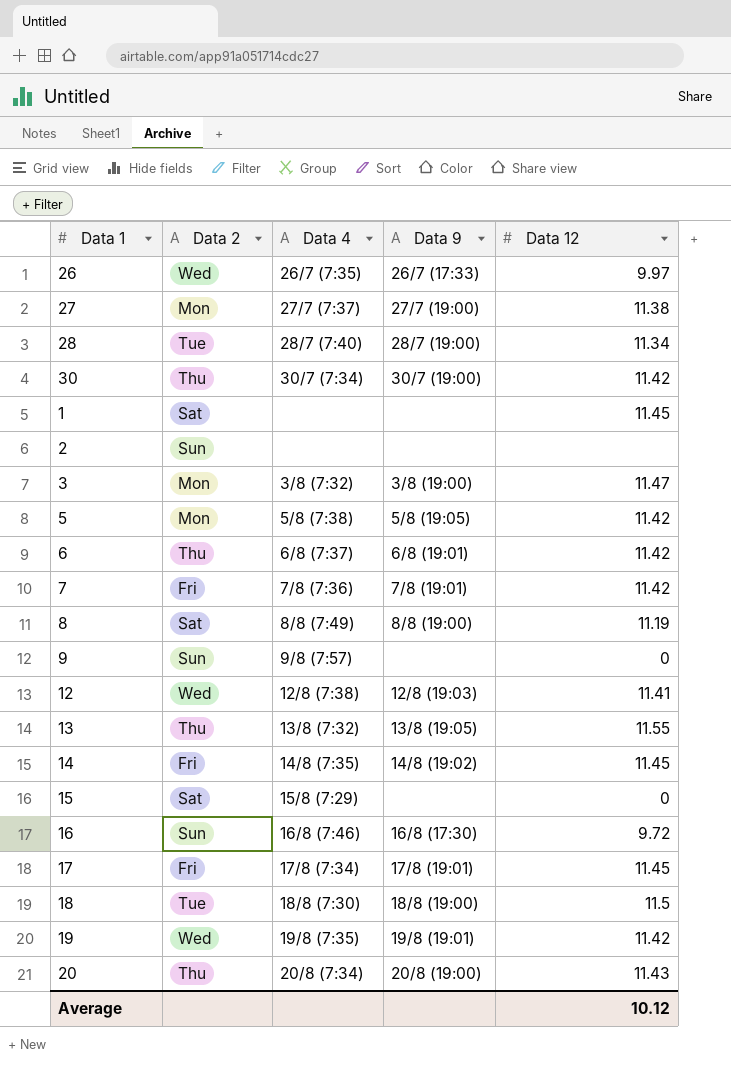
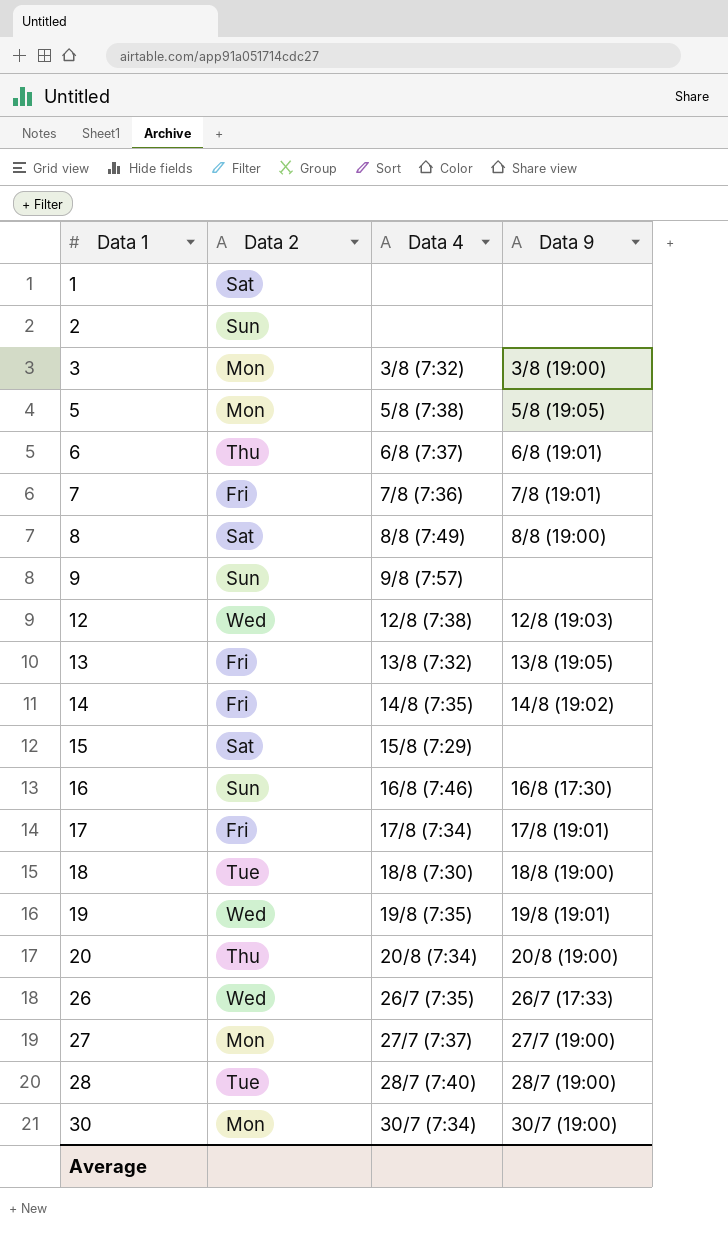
row order: none -> Data 1 ascending
column Data 12 | position: 5 -> none
13 | Data 2: Thu -> Fri
30 | Data 2: Thu -> Mon

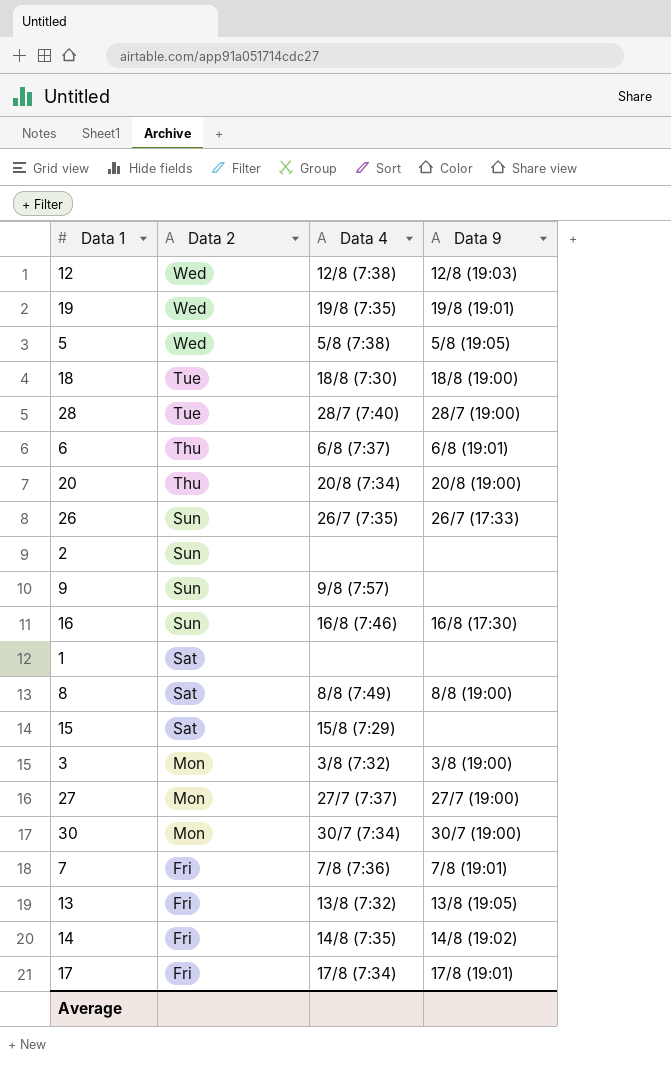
row order: Data 1 ascending -> Data 2 descending
5 | Data 2: Mon -> Wed
26 | Data 2: Wed -> Sun

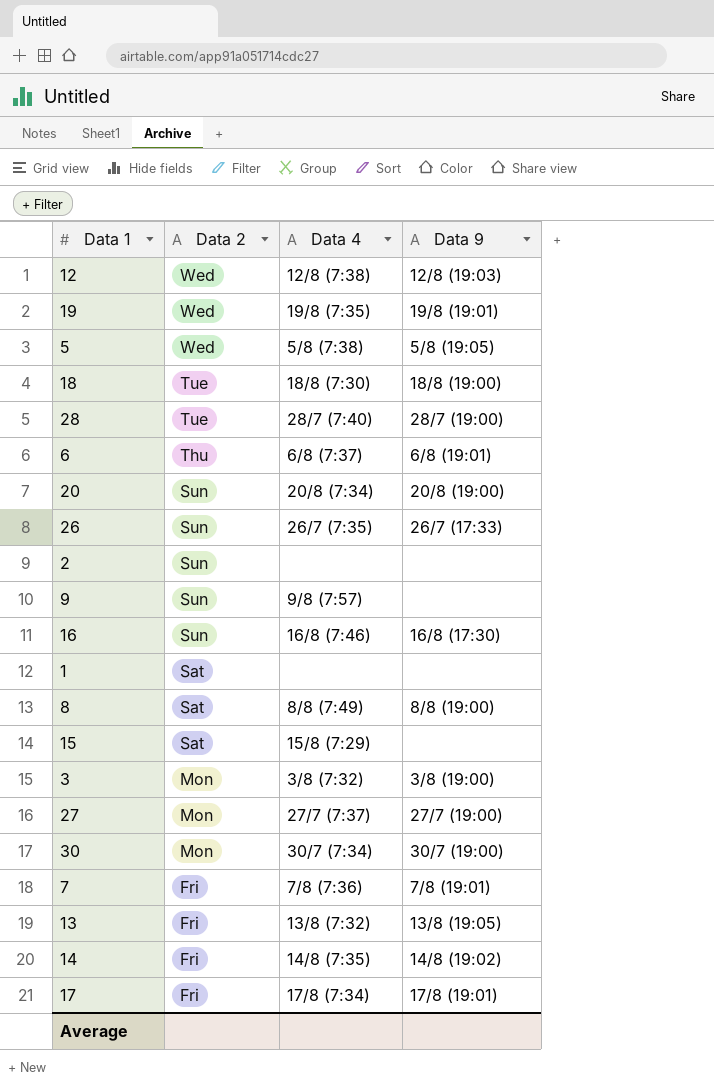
20 | Data 2: Thu -> Sun

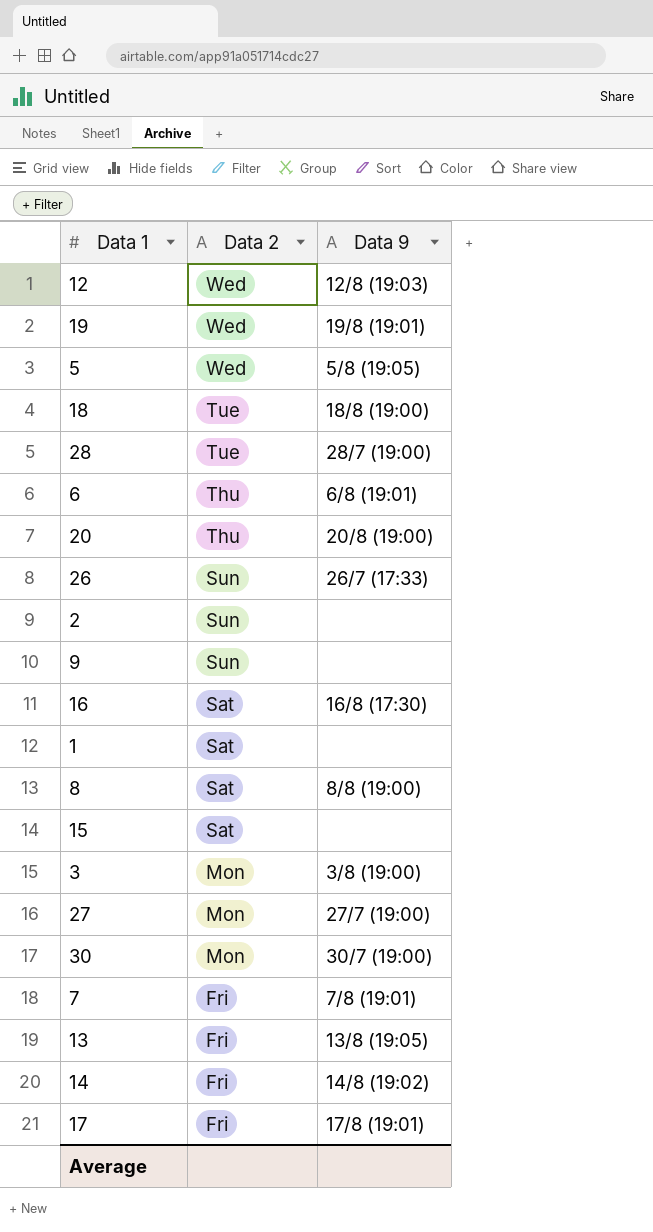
column Data 4 | position: 3 -> none
20 | Data 2: Sun -> Thu
16 | Data 2: Sun -> Sat

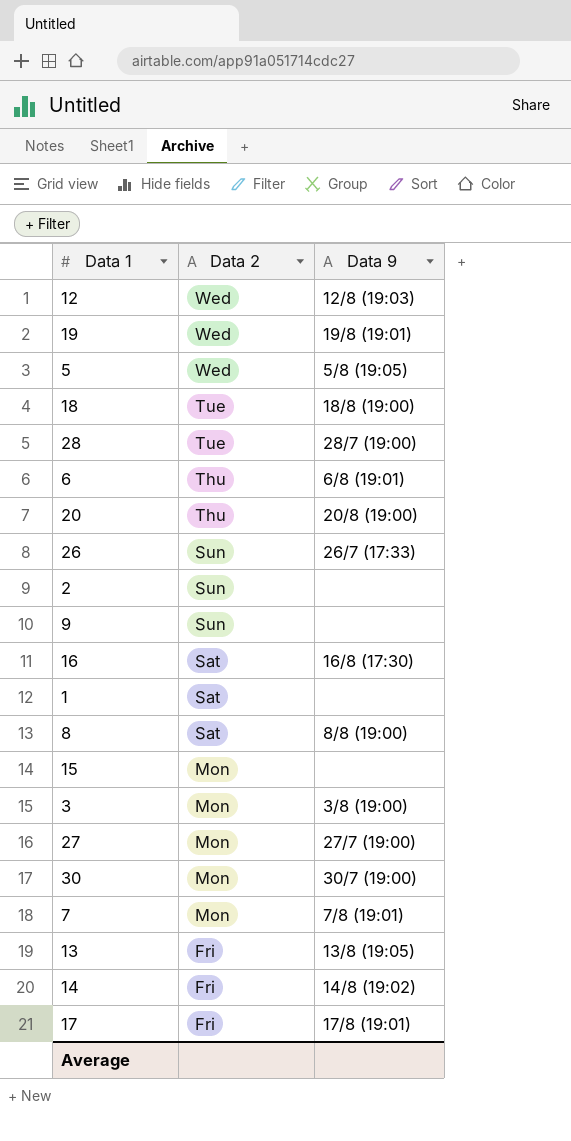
15 | Data 2: Sat -> Mon
7 | Data 2: Fri -> Mon

